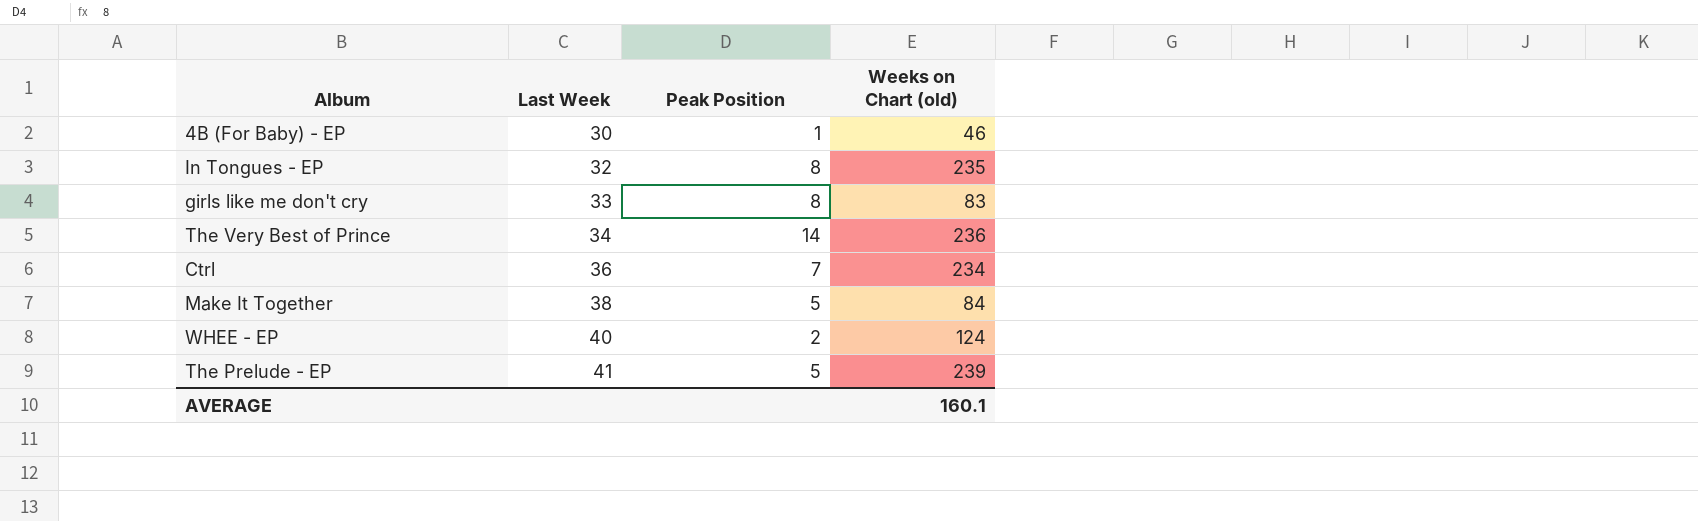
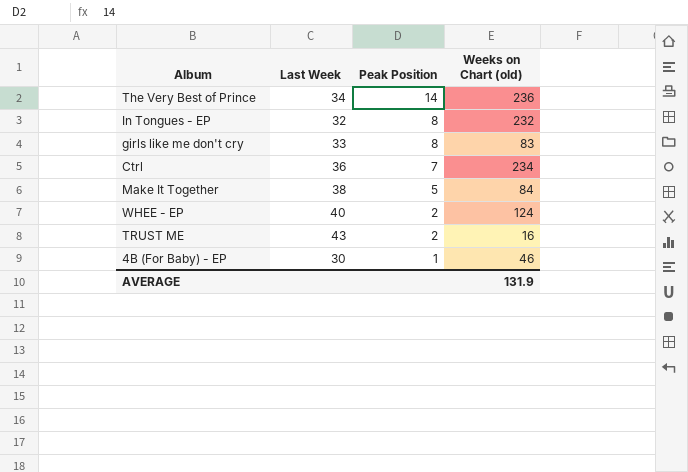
row order: Last Week ascending -> Peak Position descending
row The Prelude - EP: 41 | 5 | 239 -> none
In Tongues - EP | Weeks on Chart (old): 235 -> 232
row TRUST ME: none -> 43 | 2 | 16
AVERAGE | Weeks on Chart (old): 160.1 -> 131.9

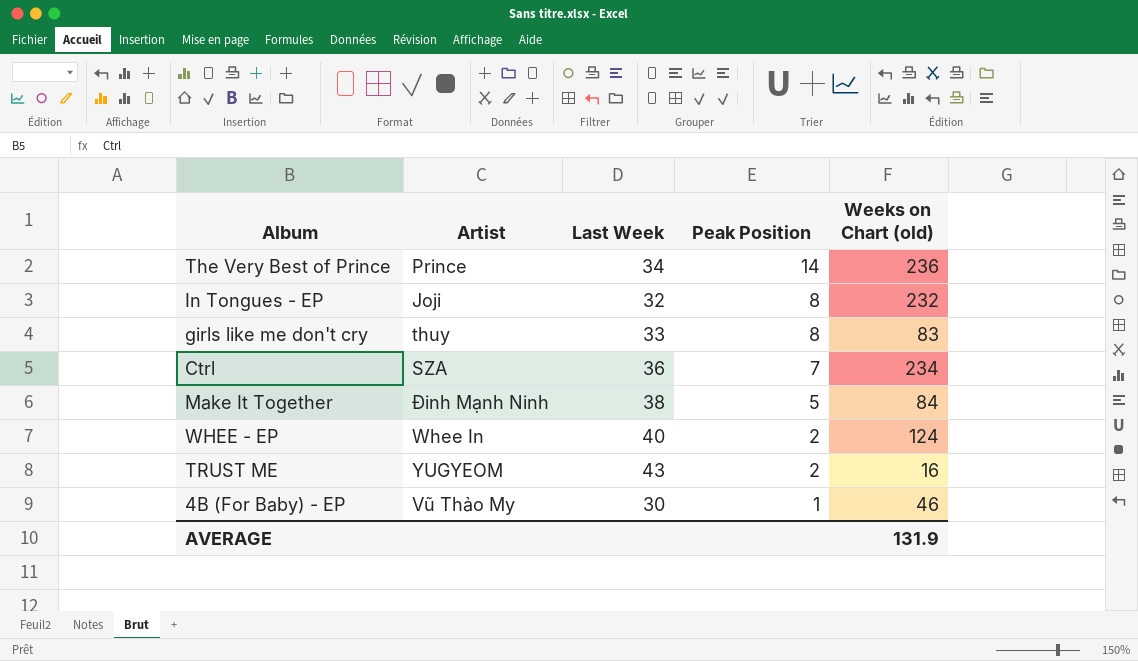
column Artist | position: none -> 2

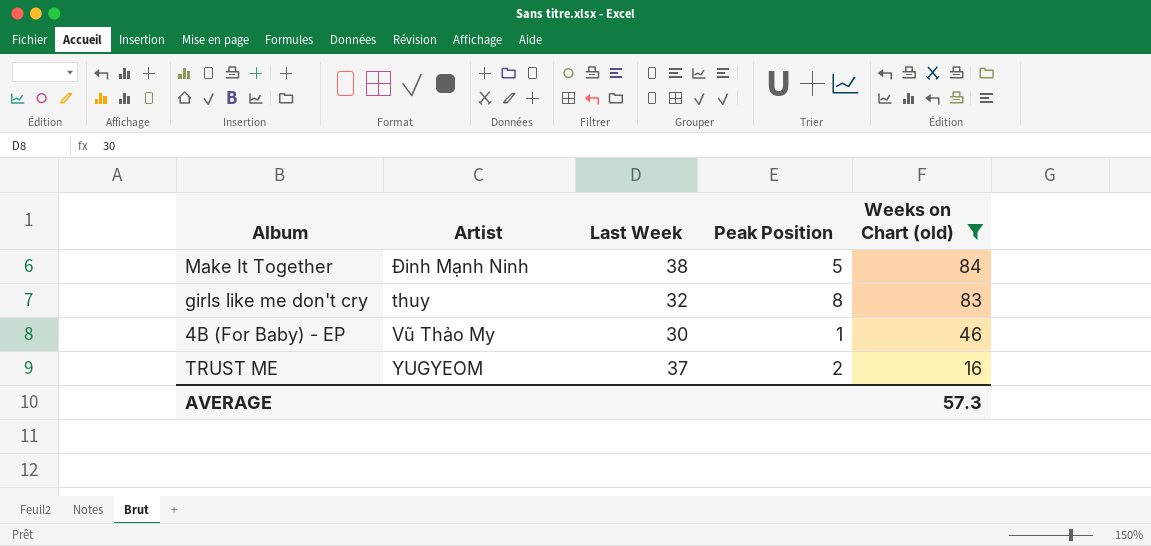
filter: none -> Weeks on Chart (old) <= 84
row order: Peak Position descending -> Weeks on Chart (old) descending
girls like me don't cry | Last Week: 33 -> 32
TRUST ME | Last Week: 43 -> 37
AVERAGE | Weeks on Chart (old): 131.9 -> 57.3

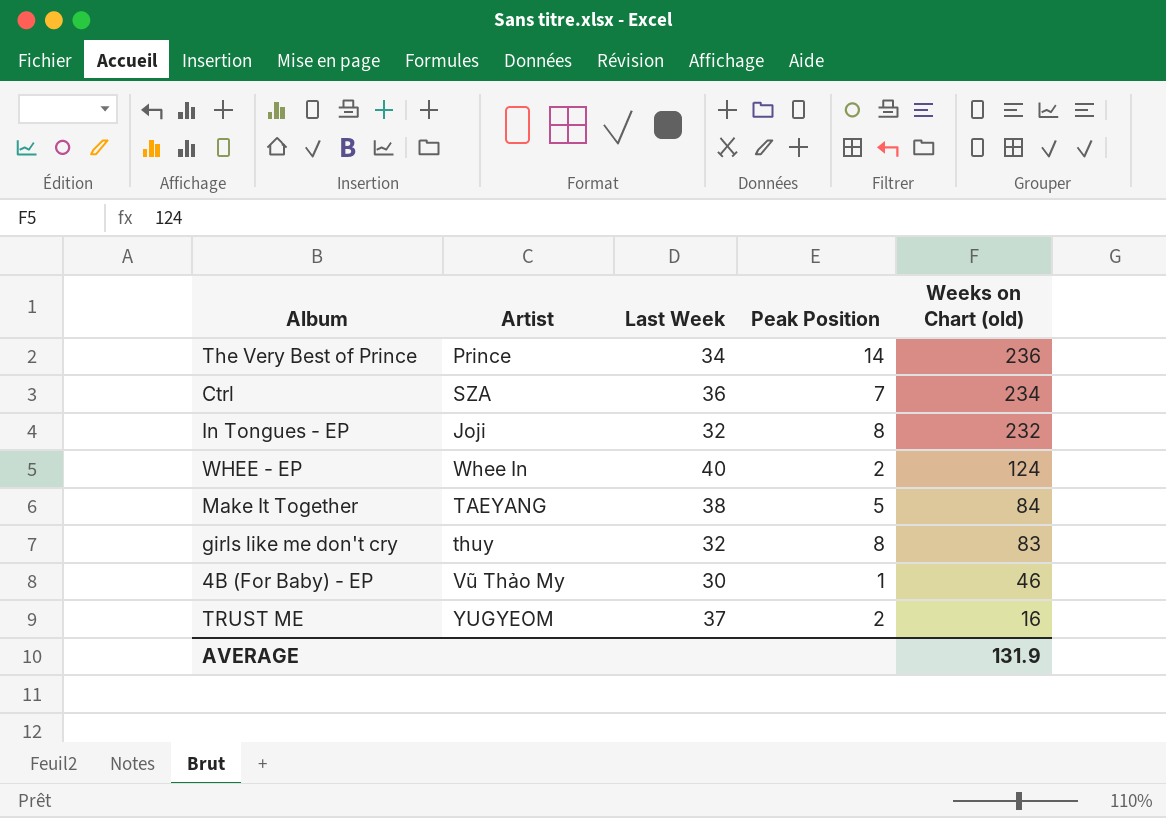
filter: Weeks on Chart (old) <= 84 -> none
Make It Together | Artist: Đinh Mạnh Ninh -> TAEYANG
AVERAGE | Weeks on Chart (old): 57.3 -> 131.9

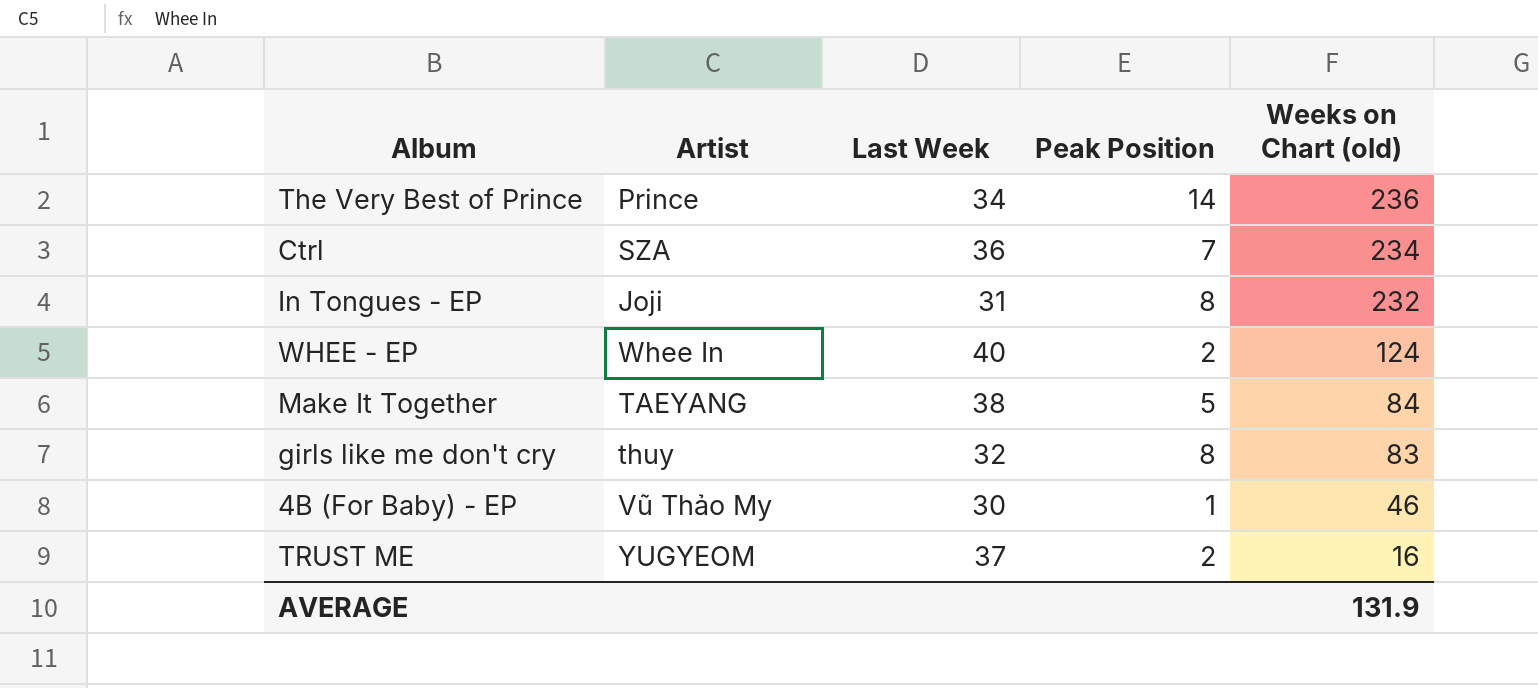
In Tongues - EP | Last Week: 32 -> 31

